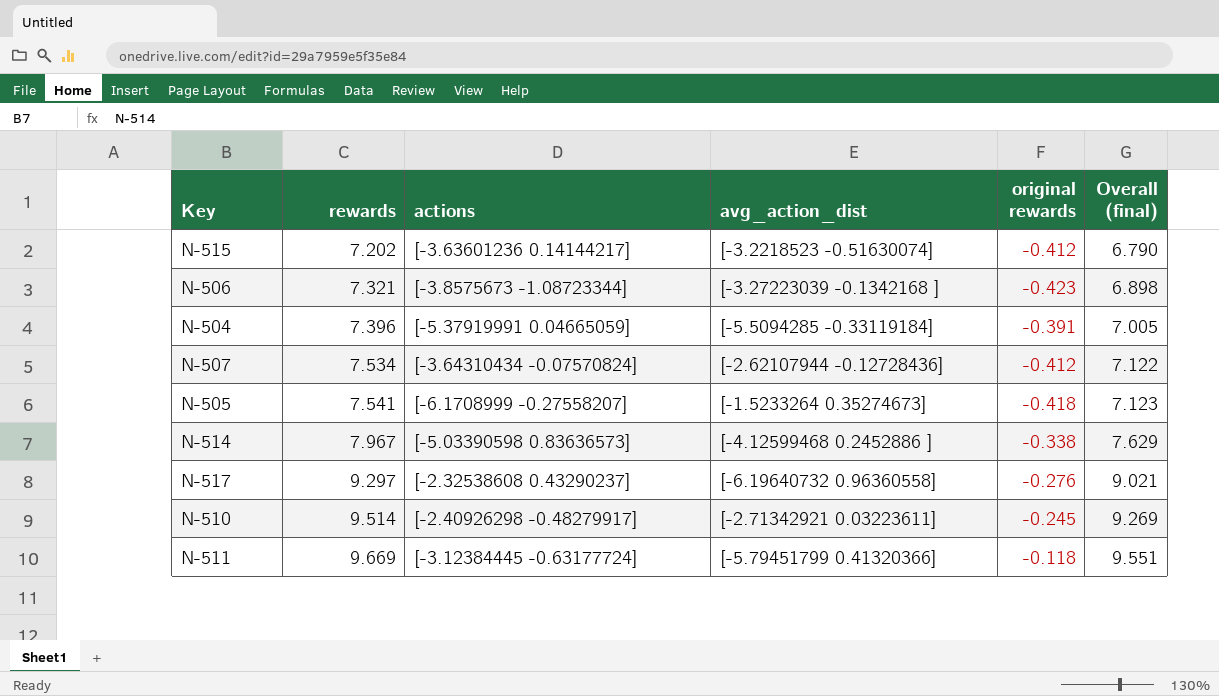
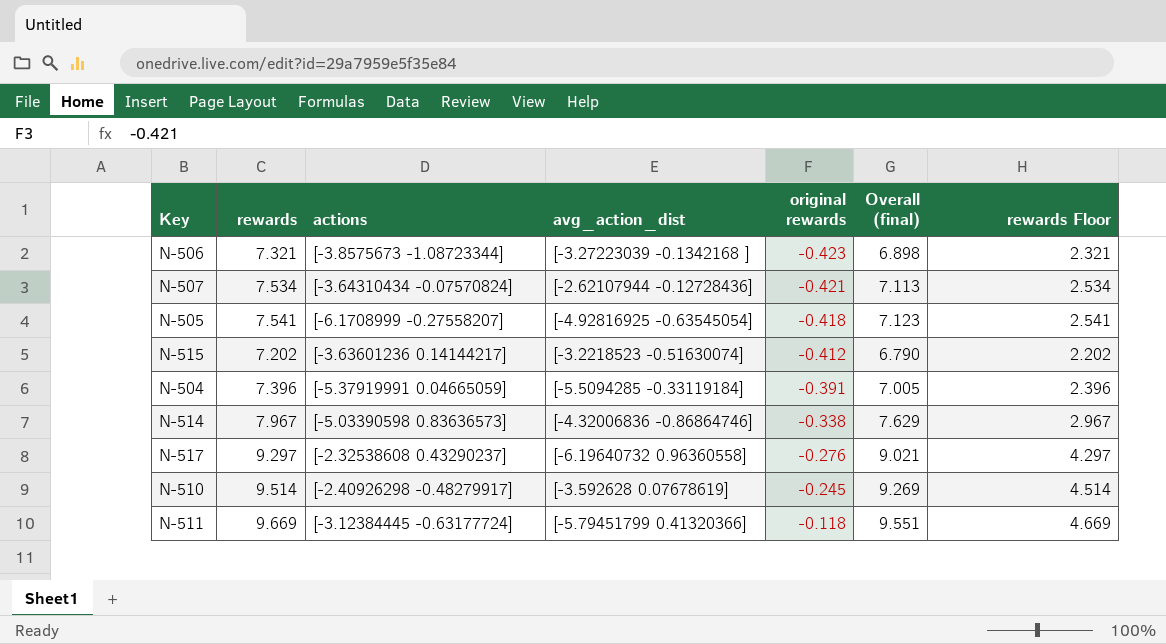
row order: rewards ascending -> original rewards ascending
column rewards Floor | formula: none -> [rewards] - 5
N-507 | original rewards: -0.412 -> -0.421
N-507 | Overall (final): 7.122 -> 7.113
N-505 | avg_action_dist: [-1.5233264 0.35274673] -> [-4.92816925 -0.63545054]
N-514 | avg_action_dist: [-4.12599468 0.2452886 ] -> [-4.32006836 -0.86864746]
N-510 | avg_action_dist: [-2.71342921 0.03223611] -> [-3.592628 0.07678619]

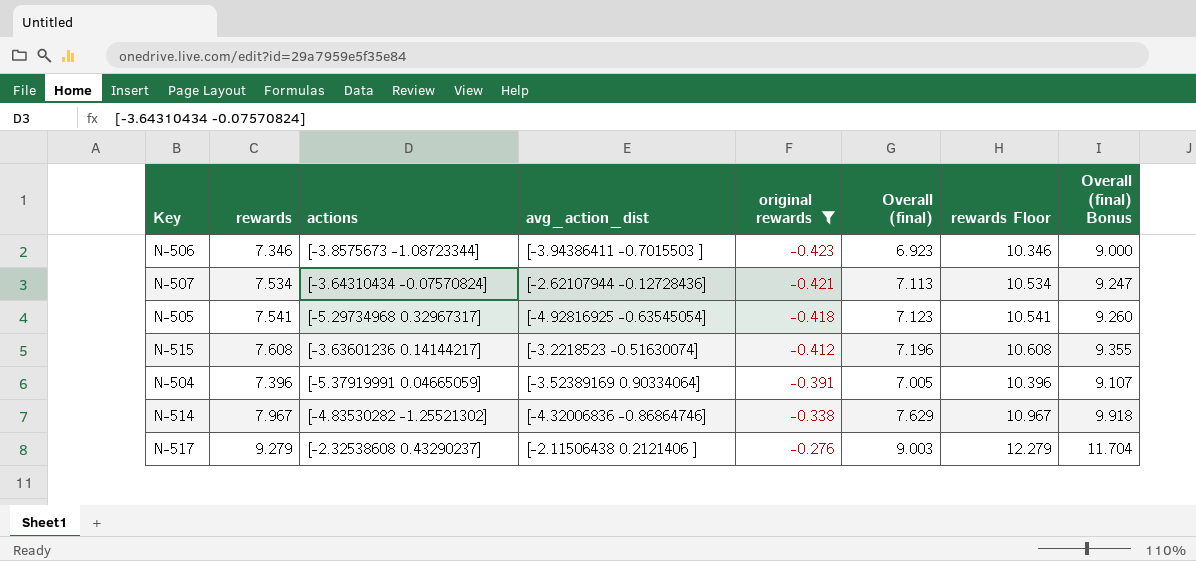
filter: none -> original rewards <= -0.276
column rewards Floor | formula: [rewards] - 5 -> [rewards] + 3
column Overall (final) Bonus | formula: none -> [Overall (final)] * 1.3
N-506 | rewards: 7.321 -> 7.346
N-506 | avg_action_dist: [-3.27223039 -0.1342168 ] -> [-3.94386411 -0.7015503 ]
N-506 | Overall (final): 6.898 -> 6.923
N-505 | actions: [-6.1708999 -0.27558207] -> [-5.29734968 0.32967317]
N-515 | rewards: 7.202 -> 7.608
N-515 | Overall (final): 6.790 -> 7.196
N-504 | avg_action_dist: [-5.5094285 -0.33119184] -> [-3.52389169 0.90334064]
N-514 | actions: [-5.03390598 0.83636573] -> [-4.83530282 -1.25521302]
N-517 | rewards: 9.297 -> 9.279
N-517 | avg_action_dist: [-6.19640732 0.96360558] -> [-2.11506438 0.2121406 ]
N-517 | Overall (final): 9.021 -> 9.003

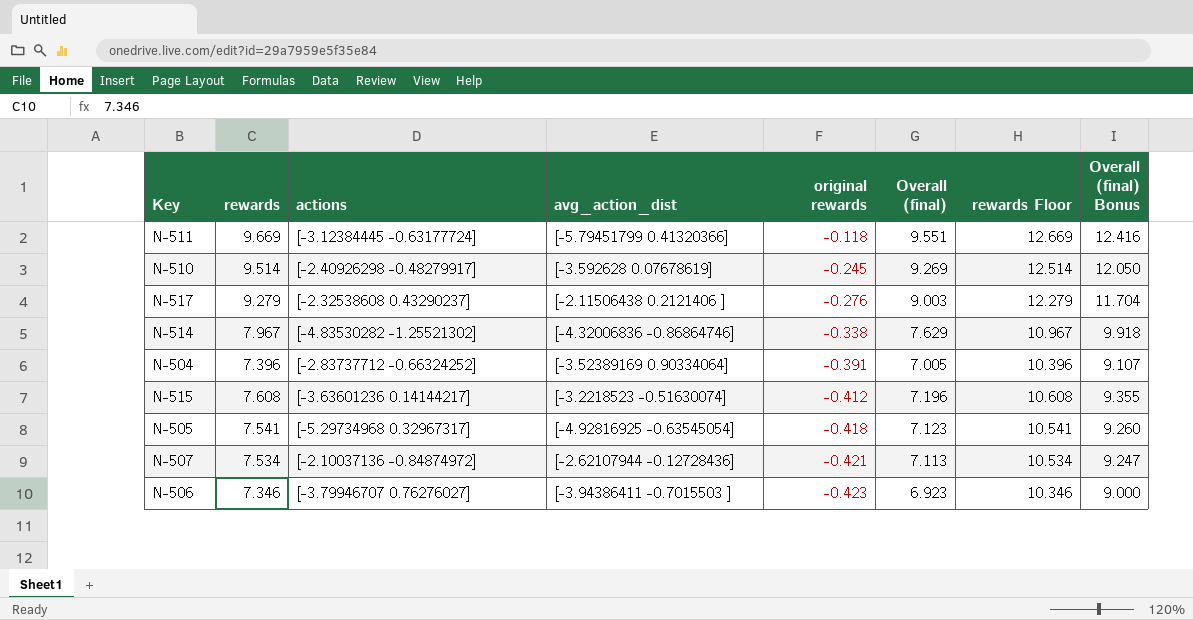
filter: original rewards <= -0.276 -> none
row order: original rewards ascending -> original rewards descending
N-504 | actions: [-5.37919991 0.04665059] -> [-2.83737712 -0.66324252]
N-507 | actions: [-3.64310434 -0.07570824] -> [-2.10037136 -0.84874972]
N-506 | actions: [-3.8575673 -1.08723344] -> [-3.79946707 0.76276027]

